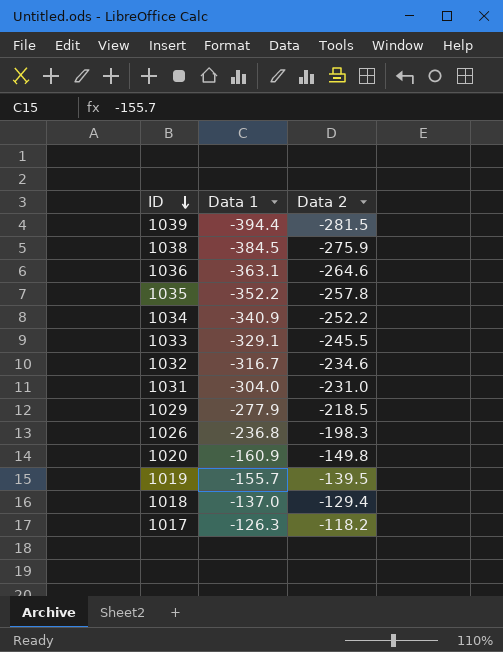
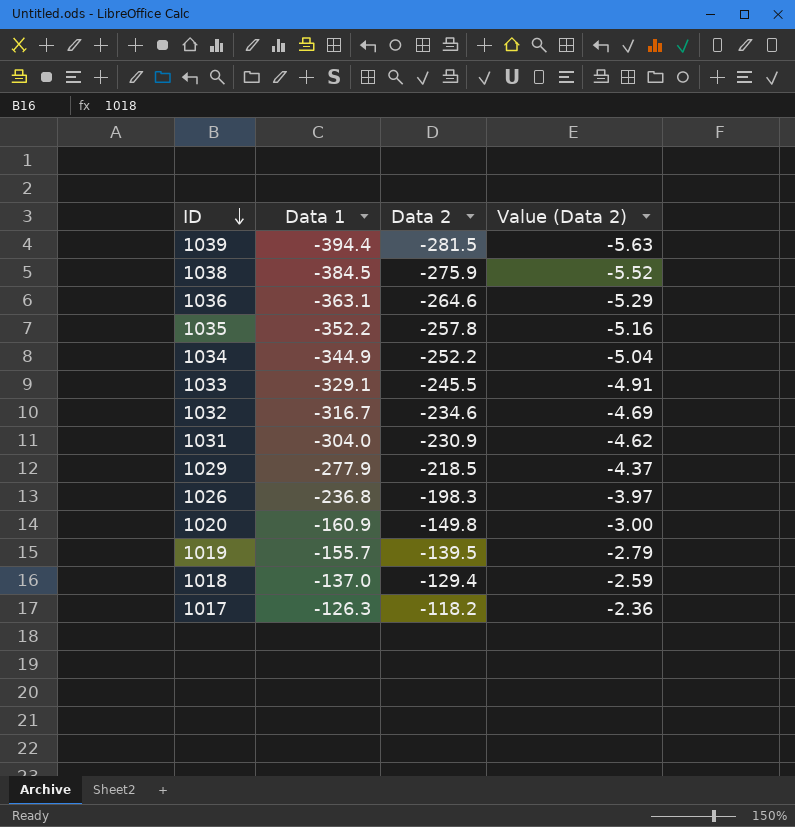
column Value (Data 2) | formula: none -> [Data 2] * 0.02
1034 | Data 1: -340.9 -> -344.9
1031 | Data 2: -231.0 -> -230.9

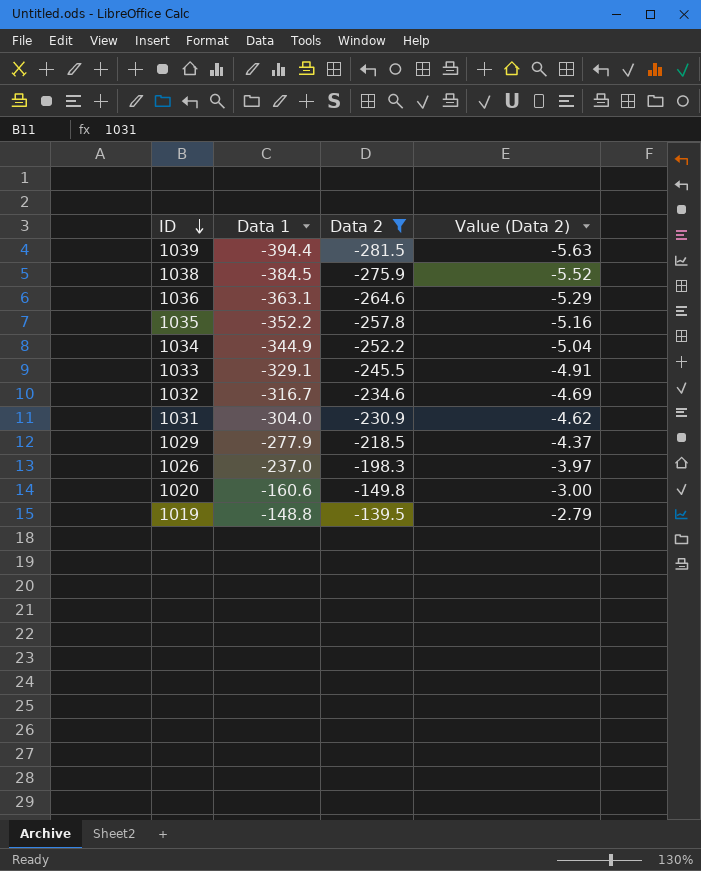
filter: none -> Data 2 <= -139.5
1026 | Data 1: -236.8 -> -237.0
1020 | Data 1: -160.9 -> -160.6
1019 | Data 1: -155.7 -> -148.8

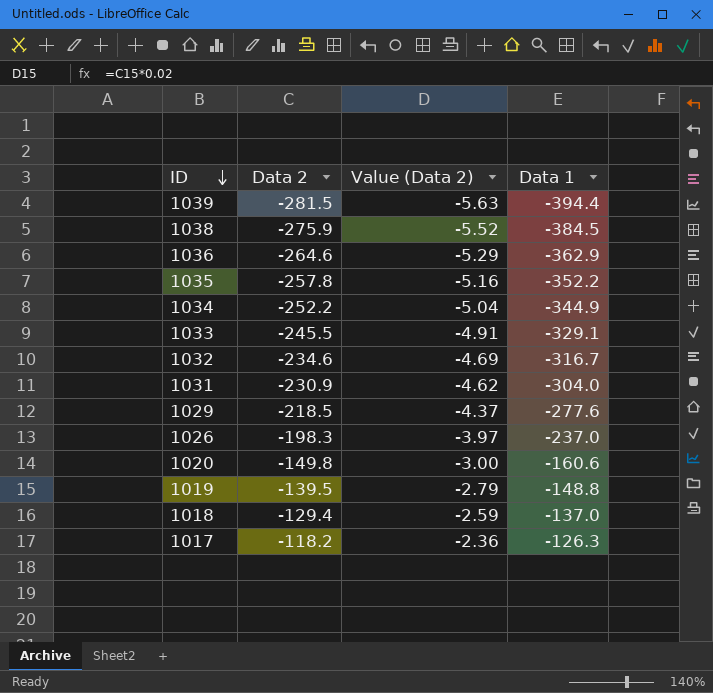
filter: Data 2 <= -139.5 -> none
column Data 1 | position: 2 -> 4
1036 | Data 1: -363.1 -> -362.9
1029 | Data 1: -277.9 -> -277.6

